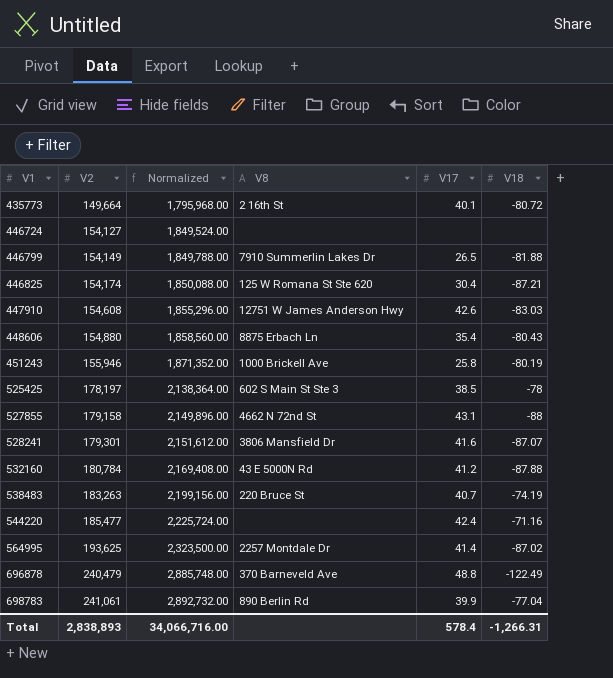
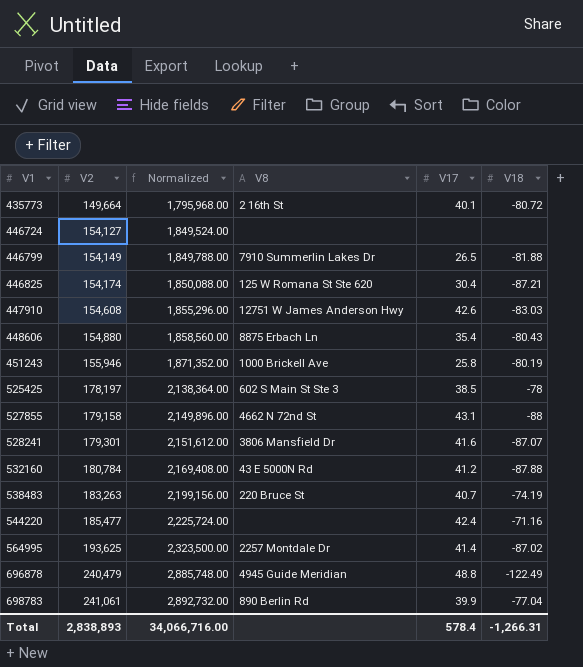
696878 | V8: 370 Barneveld Ave -> 4945 Guide Meridian

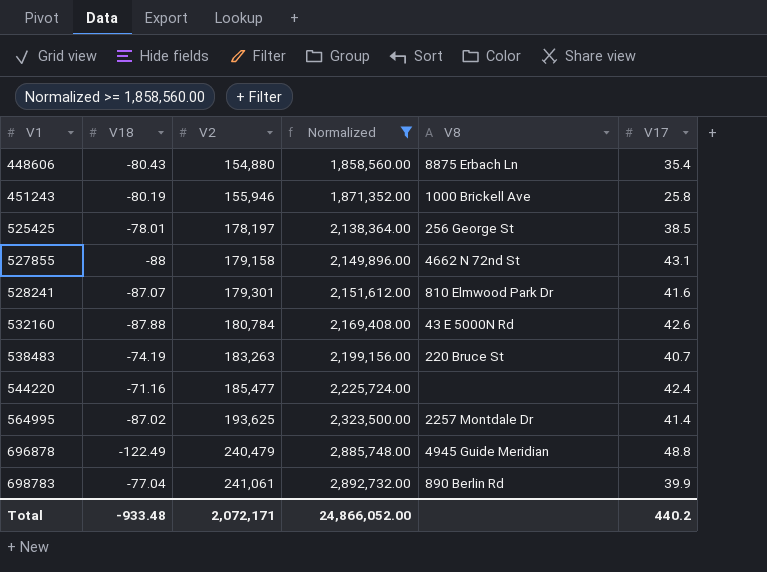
filter: none -> Normalized >= 1,858,560.00
column V18 | position: 6 -> 2
525425 | V18: -78 -> -78.01
525425 | V8: 602 S Main St Ste 3 -> 256 George St
528241 | V8: 3806 Mansfield Dr -> 810 Elmwood Park Dr
532160 | V17: 41.2 -> 42.6
Total | V18: -1,266.31 -> -933.48
Total | V2: 2,838,893 -> 2,072,171
Total | Normalized: 34,066,716.00 -> 24,866,052.00
Total | V17: 578.4 -> 440.2

